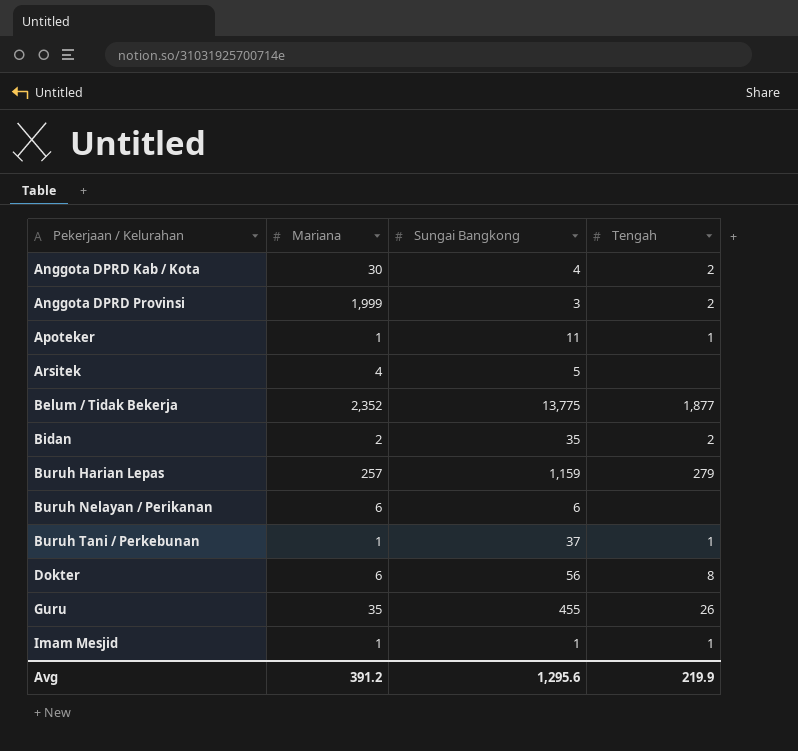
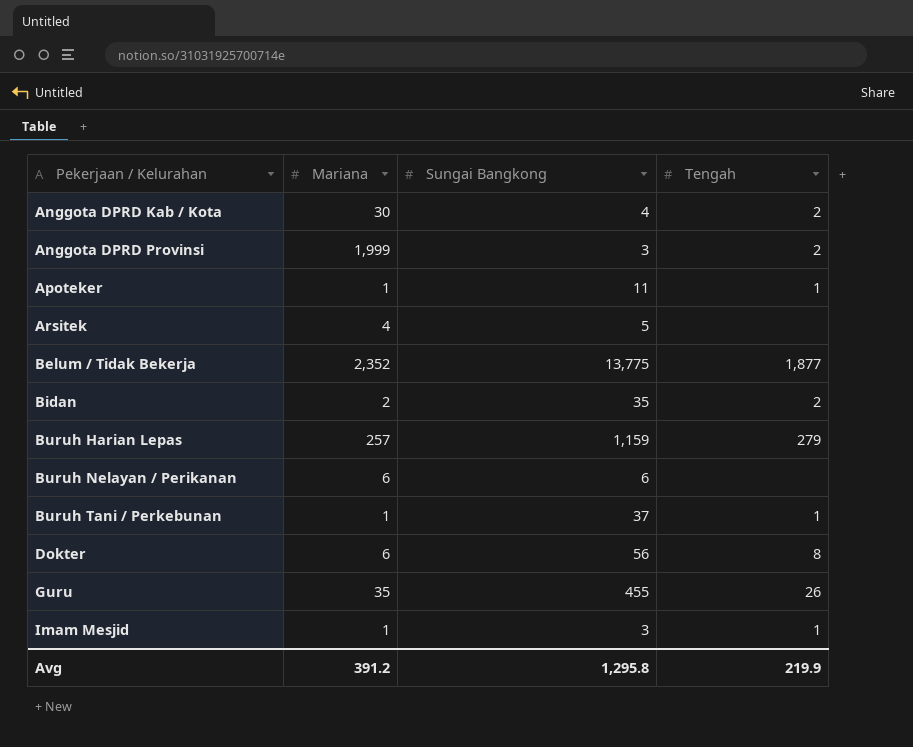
Imam Mesjid | Sungai Bangkong: 1 -> 3
Avg | Sungai Bangkong: 1,295.6 -> 1,295.8

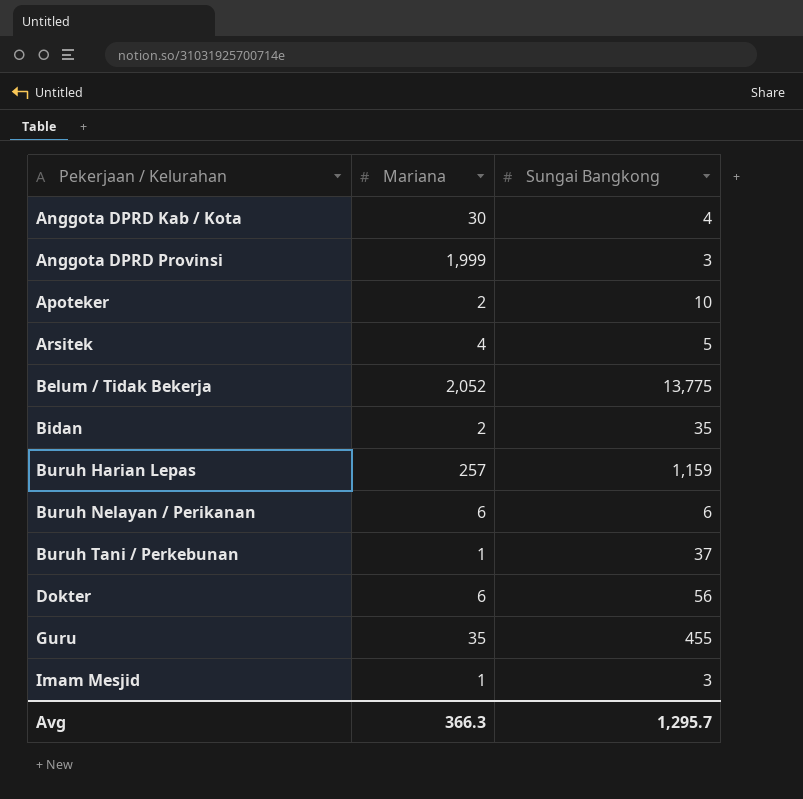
column Tengah | position: 4 -> none
Apoteker | Mariana: 1 -> 2
Apoteker | Sungai Bangkong: 11 -> 10
Belum / Tidak Bekerja | Mariana: 2,352 -> 2,052
Avg | Mariana: 391.2 -> 366.3
Avg | Sungai Bangkong: 1,295.8 -> 1,295.7

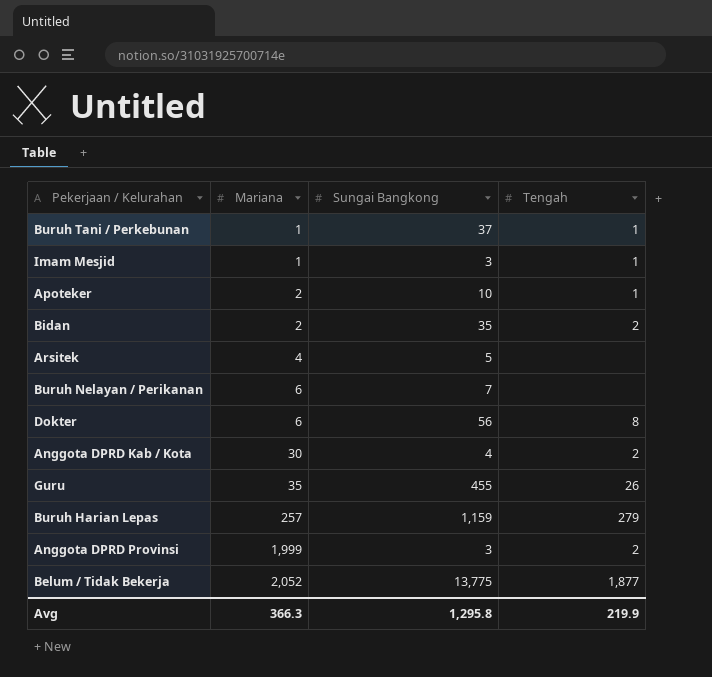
row order: Pekerjaan / Kelurahan ascending -> Mariana ascending
column Tengah | position: none -> 4
Buruh Nelayan / Perikanan | Sungai Bangkong: 6 -> 7
Avg | Sungai Bangkong: 1,295.7 -> 1,295.8

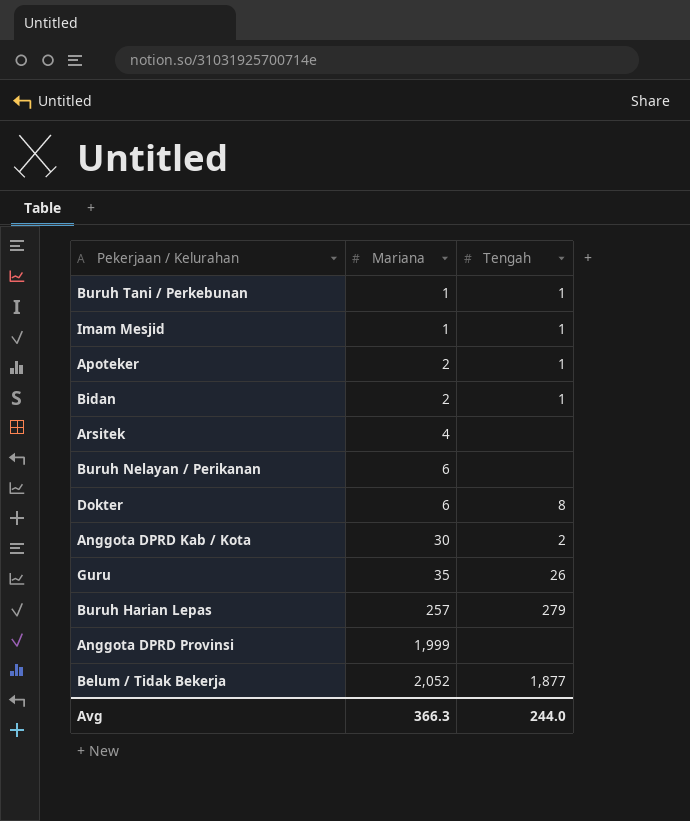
column Sungai Bangkong | position: 3 -> none
Bidan | Tengah: 2 -> 1
Anggota DPRD Provinsi | Tengah: 2 -> none
Avg | Tengah: 219.9 -> 244.0

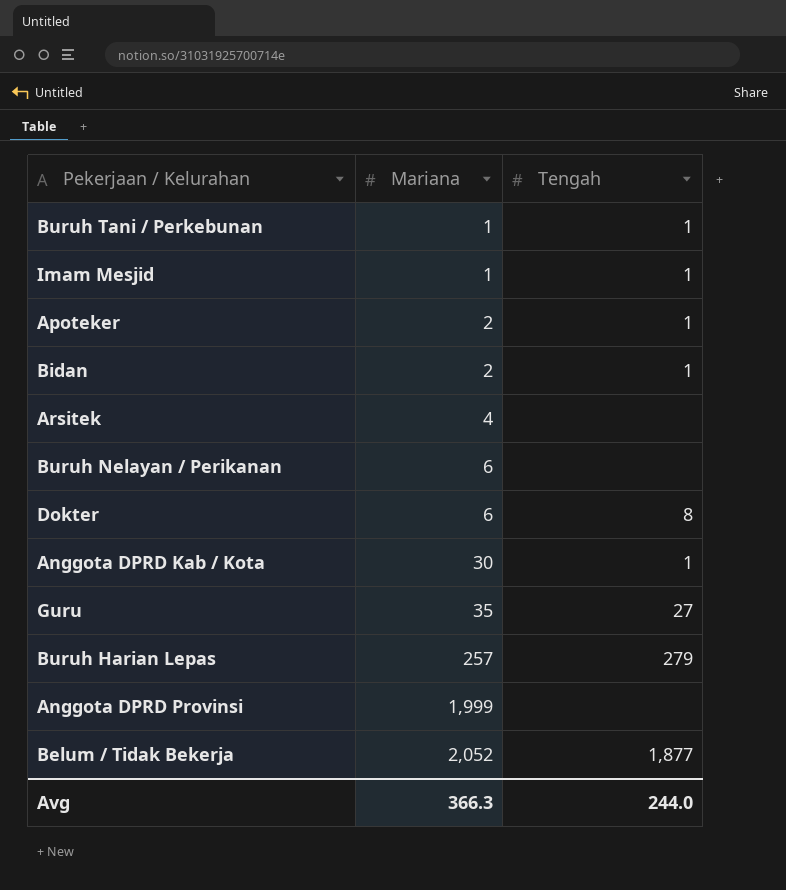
Anggota DPRD Kab / Kota | Tengah: 2 -> 1
Guru | Tengah: 26 -> 27

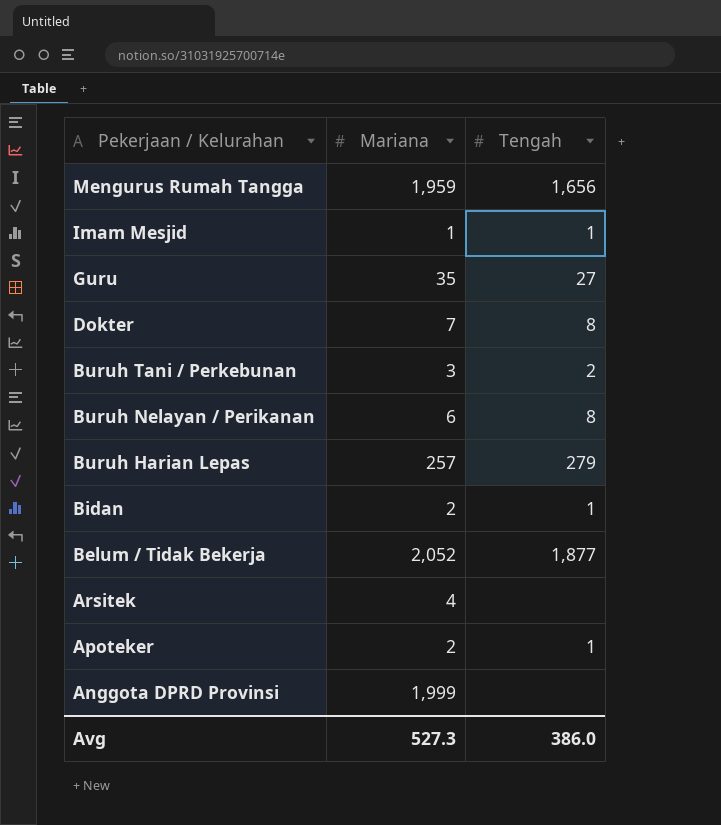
row order: Mariana ascending -> Pekerjaan / Kelurahan descending
row Anggota DPRD Kab / Kota: 30 | 1 -> none
row Mengurus Rumah Tangga: none -> 1,959 | 1,656
Dokter | Mariana: 6 -> 7
Buruh Tani / Perkebunan | Mariana: 1 -> 3
Buruh Tani / Perkebunan | Tengah: 1 -> 2
Buruh Nelayan / Perikanan | Tengah: none -> 8
Avg | Mariana: 366.3 -> 527.3
Avg | Tengah: 244.0 -> 386.0

